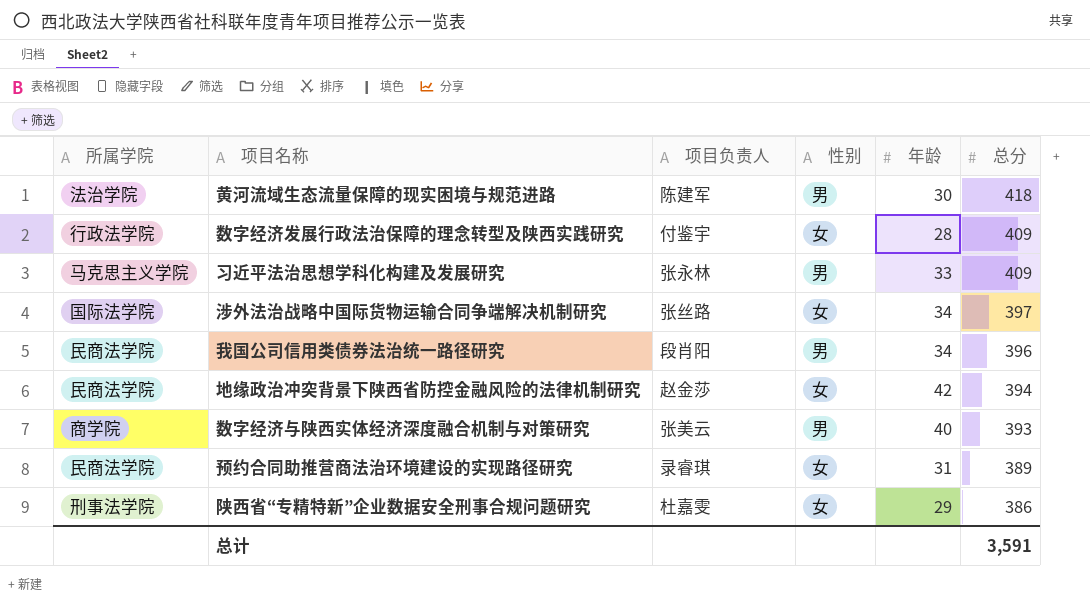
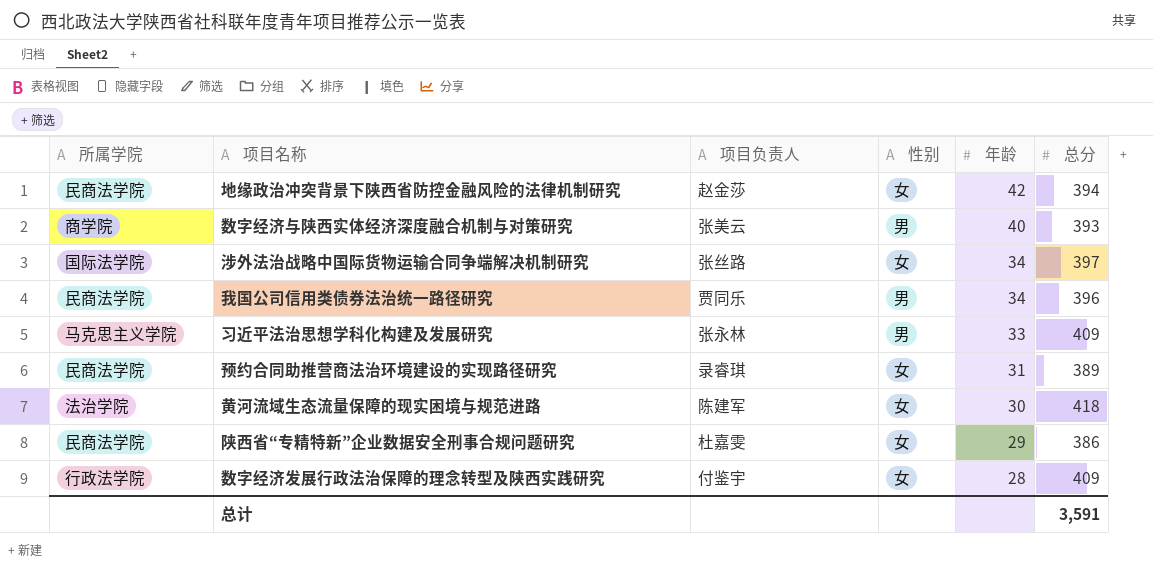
row order: 总分 descending -> 年龄 descending
我国公司信用类债券法治统一路径研究 | 项目负责人: 段肖阳 -> 贾同乐
黄河流域生态流量保障的现实困境与规范进路 | 性别: 男 -> 女
陕西省“专精特新”企业数据安全刑事合规问题研究 | 所属学院: 刑事法学院 -> 民商法学院

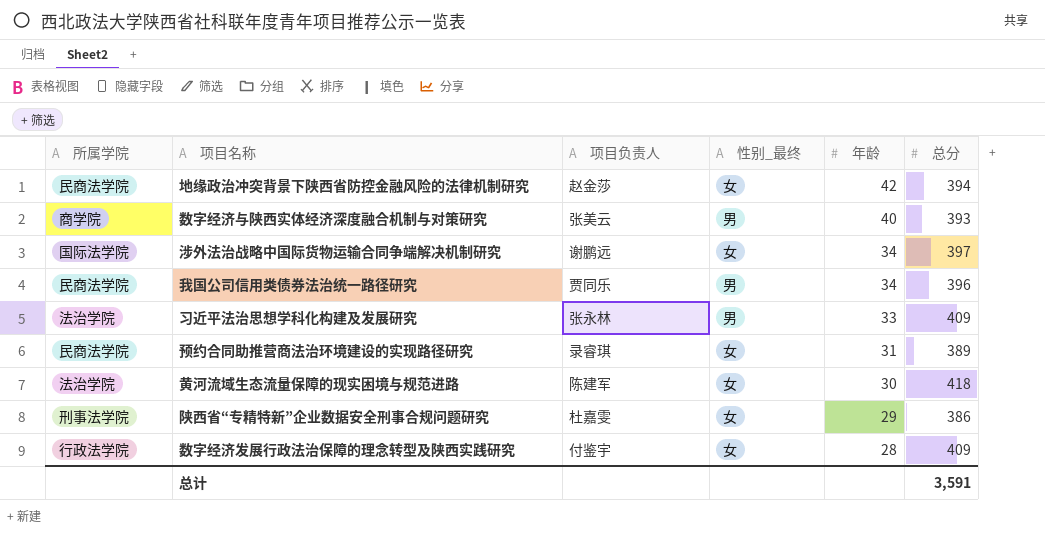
column name: 性别 -> 性别_最终
涉外法治战略中国际货物运输合同争端解决机制研究 | 项目负责人: 张丝路 -> 谢鹏远
习近平法治思想学科化构建及发展研究 | 所属学院: 马克思主义学院 -> 法治学院
陕西省“专精特新”企业数据安全刑事合规问题研究 | 所属学院: 民商法学院 -> 刑事法学院

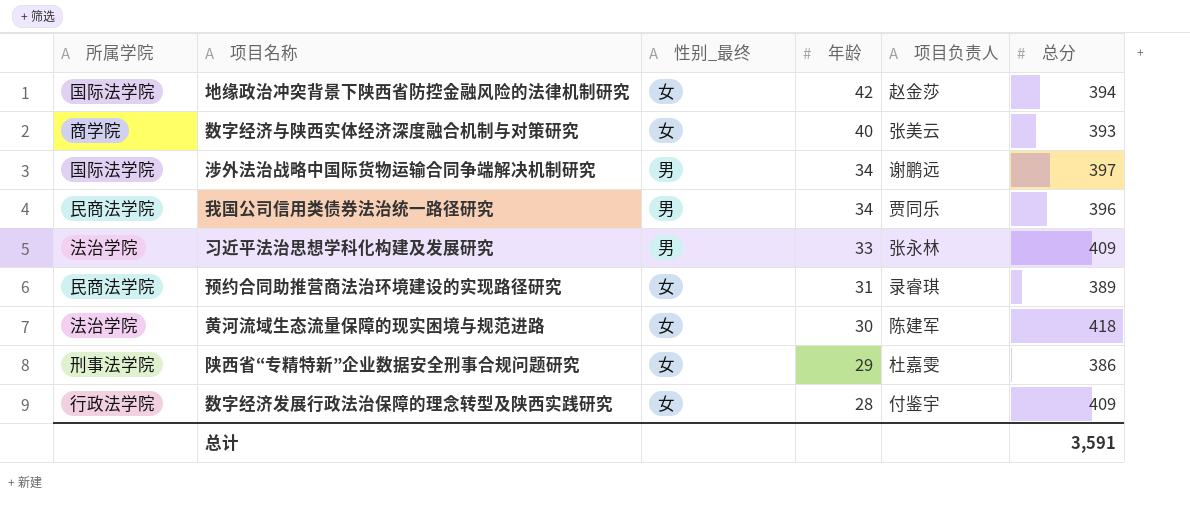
column 项目负责人 | position: 3 -> 5
地缘政治冲突背景下陕西省防控金融风险的法律机制研究 | 所属学院: 民商法学院 -> 国际法学院
数字经济与陕西实体经济深度融合机制与对策研究 | 性别_最终: 男 -> 女
涉外法治战略中国际货物运输合同争端解决机制研究 | 性别_最终: 女 -> 男

